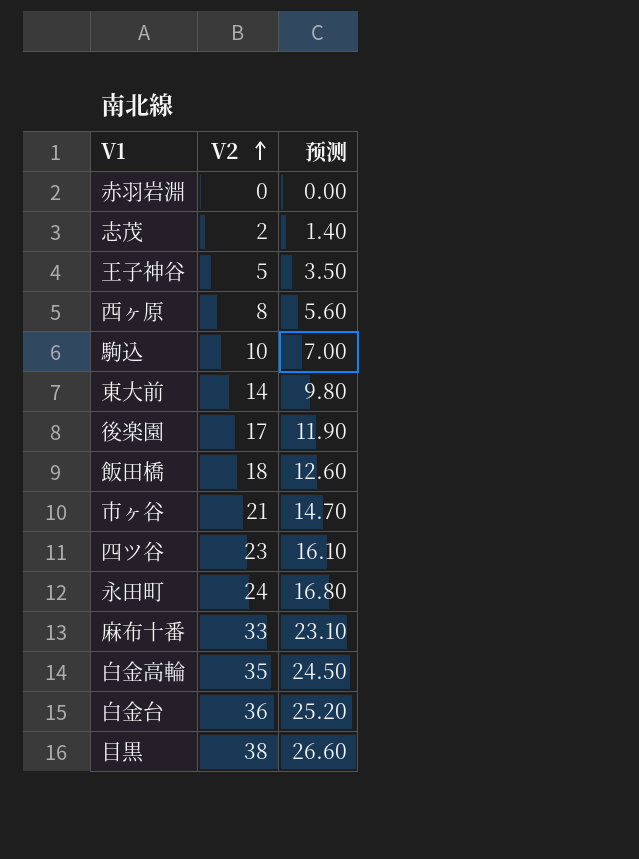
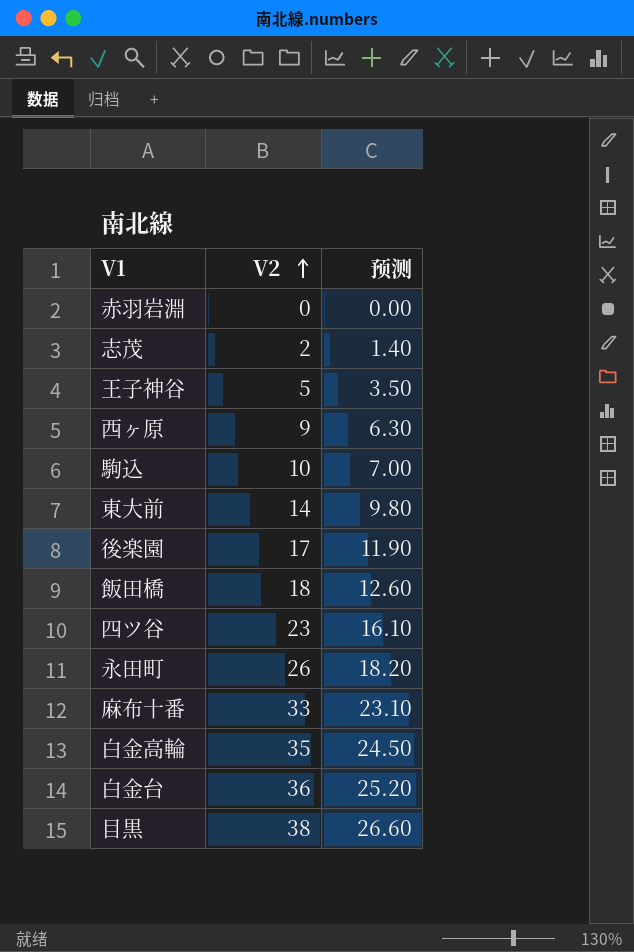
row 市ヶ谷: 21 | 14.70 -> none
西ヶ原 | V2: 8 -> 9
西ヶ原 | 预测: 5.60 -> 6.30
永田町 | V2: 24 -> 26
永田町 | 预测: 16.80 -> 18.20

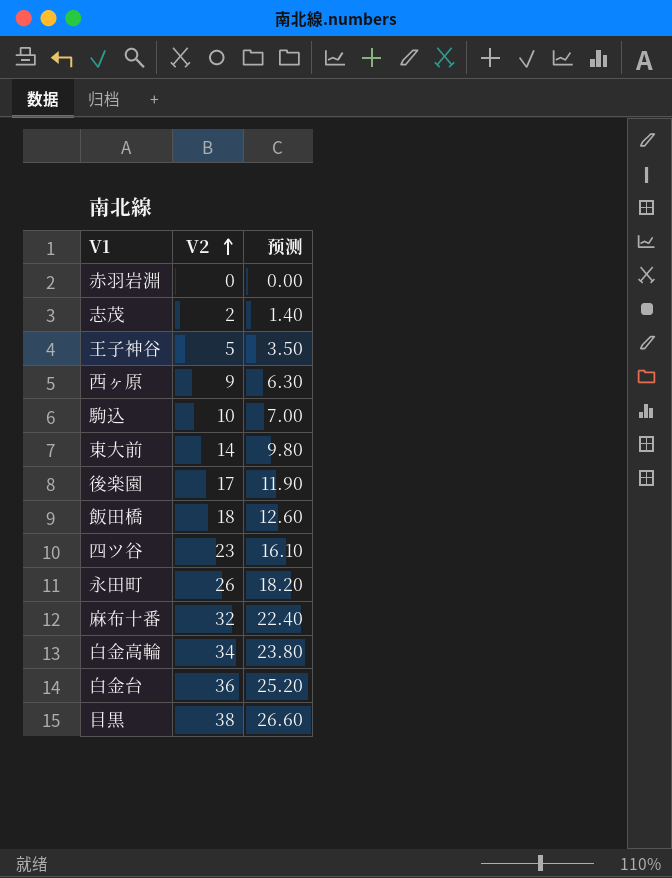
麻布十番 | V2: 33 -> 32
麻布十番 | 预测: 23.10 -> 22.40
白金高輪 | V2: 35 -> 34
白金高輪 | 预测: 24.50 -> 23.80

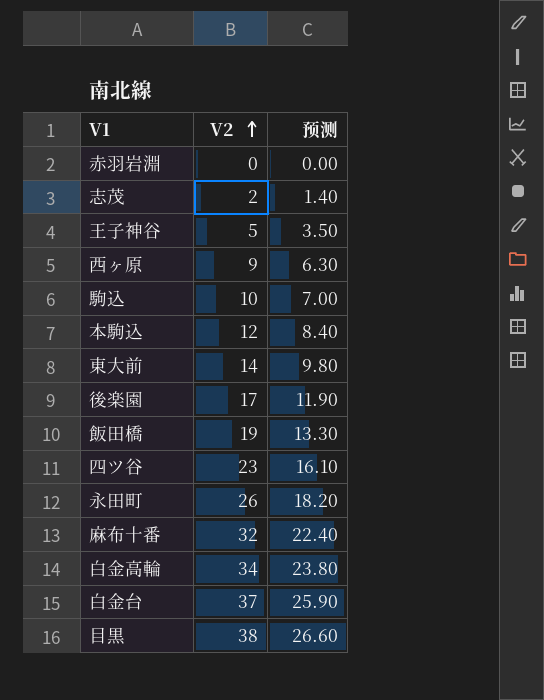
row 本駒込: none -> 12 | 8.40
飯田橋 | V2: 18 -> 19
飯田橋 | 预测: 12.60 -> 13.30
白金台 | V2: 36 -> 37
白金台 | 预测: 25.20 -> 25.90

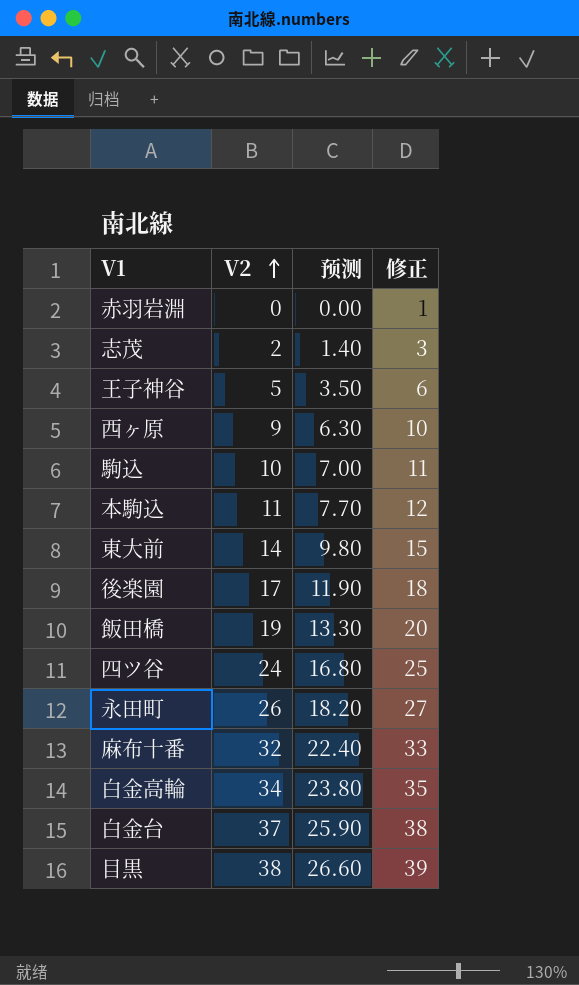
column 修正 | formula: none -> [V2] + 1
本駒込 | V2: 12 -> 11
本駒込 | 预测: 8.40 -> 7.70
四ツ谷 | V2: 23 -> 24
四ツ谷 | 预测: 16.10 -> 16.80

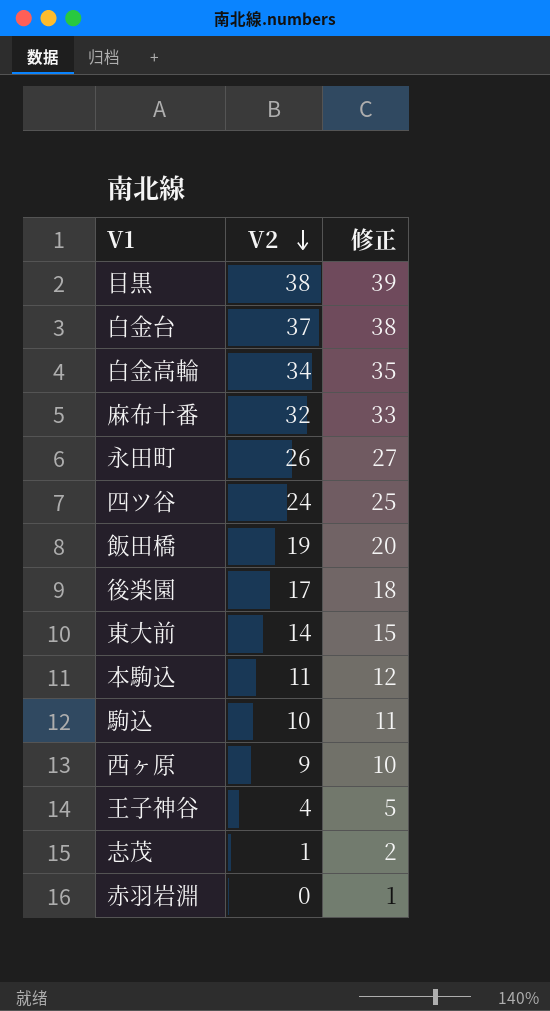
row order: V2 ascending -> V2 descending
column 预测 | formula: [V2] * 0.7 -> none
王子神谷 | V2: 5 -> 4
王子神谷 | 修正: 6 -> 5
志茂 | V2: 2 -> 1
志茂 | 修正: 3 -> 2

